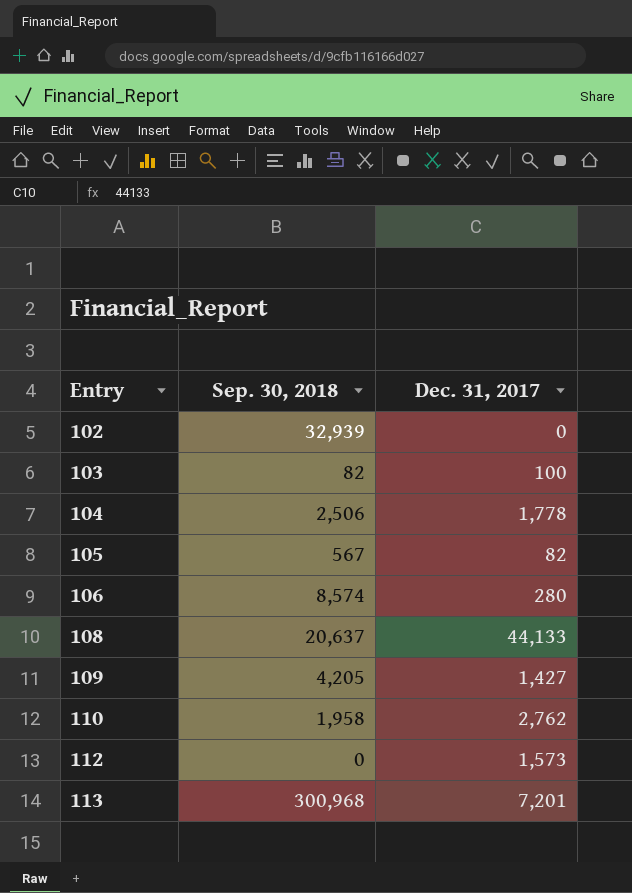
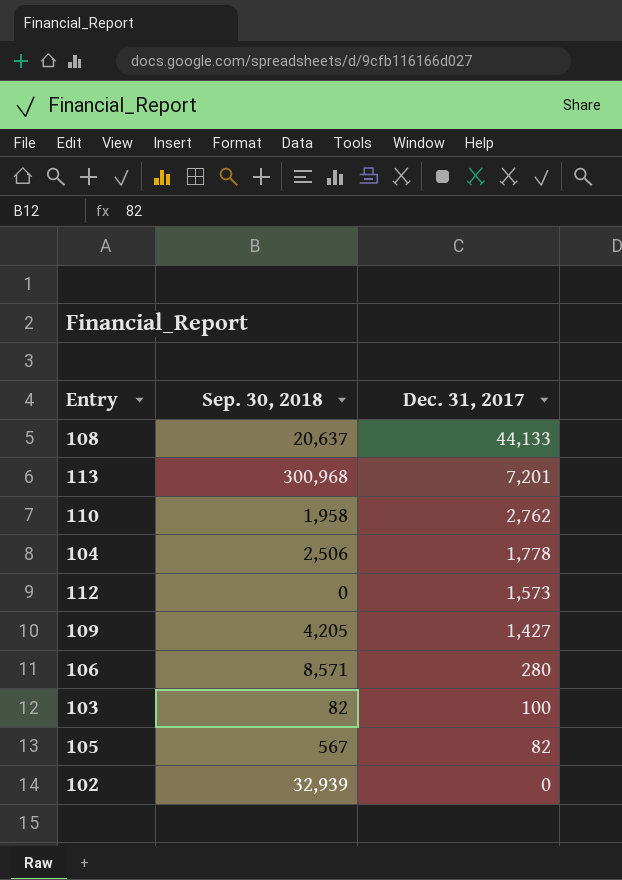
row order: Entry ascending -> Dec. 31, 2017 descending
106 | Sep. 30, 2018: 8,574 -> 8,571

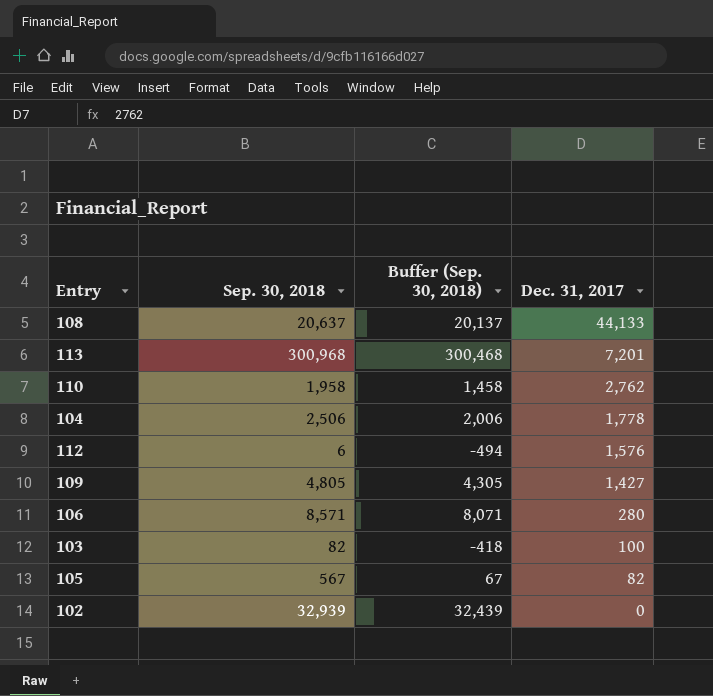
column Buffer (Sep. 30, 2018) | formula: none -> [Sep. 30, 2018] - 500
112 | Sep. 30, 2018: 0 -> 6
112 | Dec. 31, 2017: 1,573 -> 1,576
109 | Sep. 30, 2018: 4,205 -> 4,805

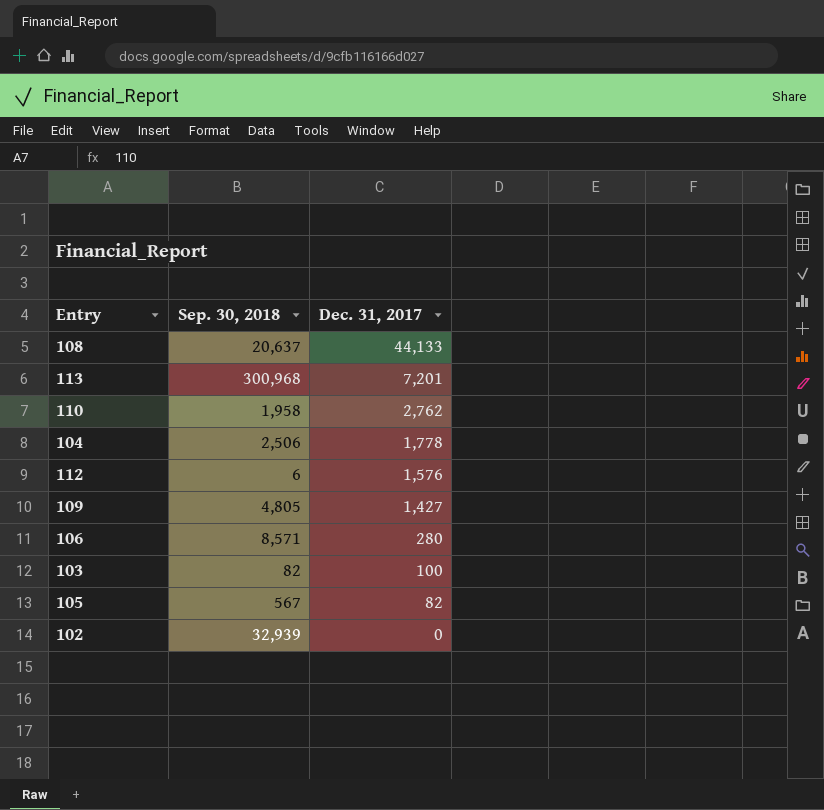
column Buffer (Sep. 30, 2018) | formula: [Sep. 30, 2018] - 500 -> none

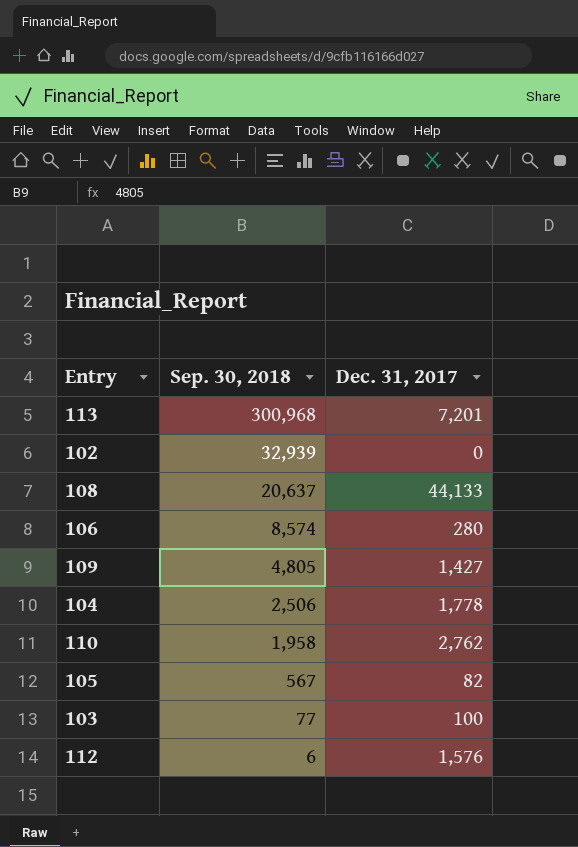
row order: Dec. 31, 2017 descending -> Sep. 30, 2018 descending
106 | Sep. 30, 2018: 8,571 -> 8,574
103 | Sep. 30, 2018: 82 -> 77

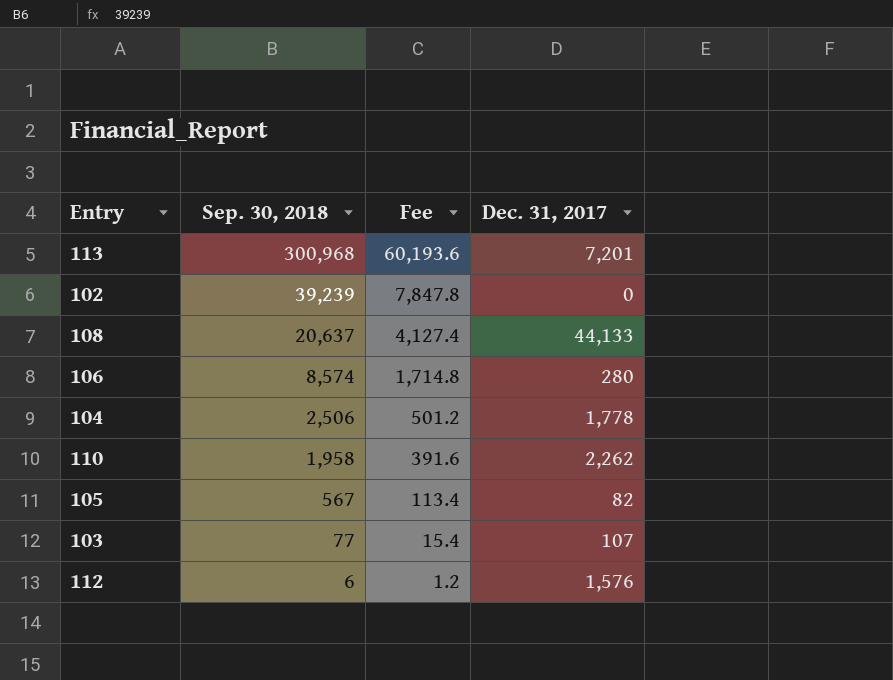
column Fee | formula: none -> [Sep. 30, 2018] * 0.2
row 109: 4,805 | 1,427 -> none
102 | Sep. 30, 2018: 32,939 -> 39,239
110 | Dec. 31, 2017: 2,762 -> 2,262
103 | Dec. 31, 2017: 100 -> 107

